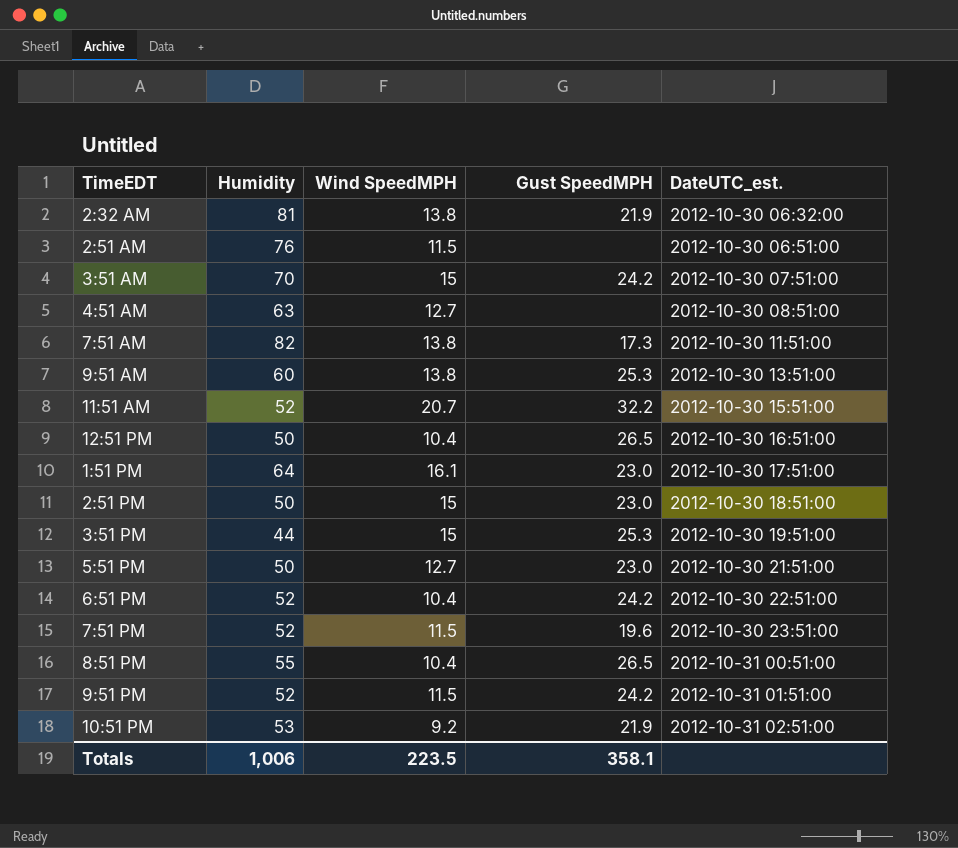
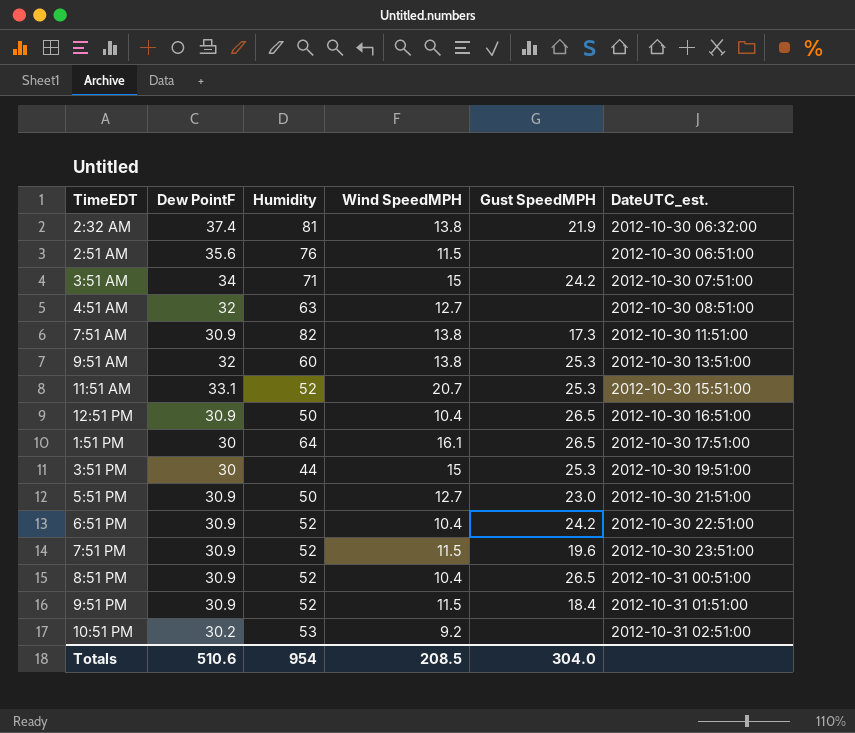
column Dew PointF | position: none -> 2
row 2:51 PM: 50 | 15 | 23.0 | 2012-10-30 18:51:00 -> none
3:51 AM | Humidity: 70 -> 71
11:51 AM | Gust SpeedMPH: 32.2 -> 25.3
1:51 PM | Gust SpeedMPH: 23.0 -> 26.5
8:51 PM | Humidity: 55 -> 52
9:51 PM | Gust SpeedMPH: 24.2 -> 18.4
10:51 PM | Gust SpeedMPH: 21.9 -> none
Totals | Humidity: 1,006 -> 954
Totals | Wind SpeedMPH: 223.5 -> 208.5
Totals | Gust SpeedMPH: 358.1 -> 304.0

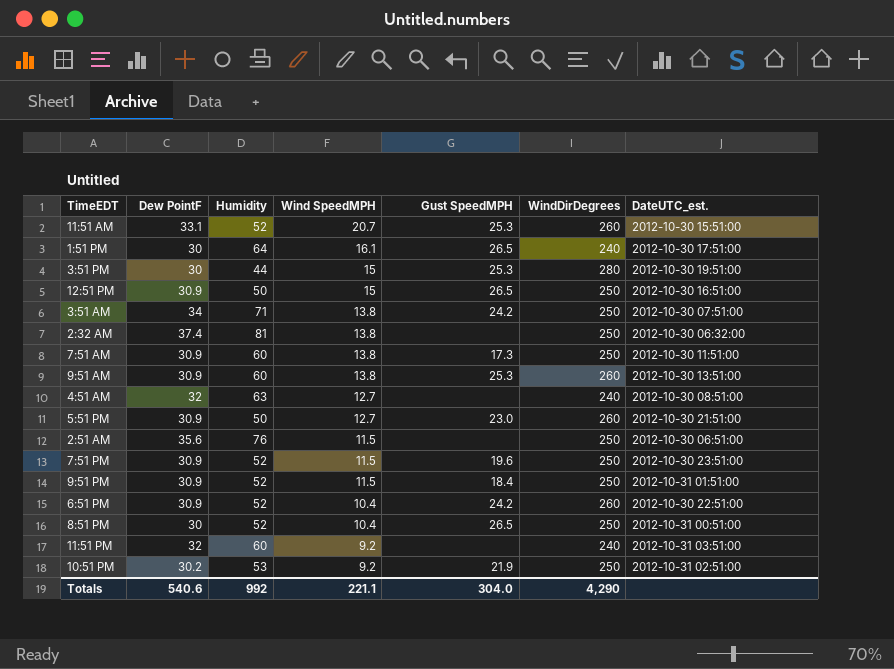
row order: DateUTC_est. ascending -> Wind SpeedMPH descending
column WindDirDegrees | position: none -> 6
12:51 PM | Wind SpeedMPH: 10.4 -> 15
3:51 AM | Wind SpeedMPH: 15 -> 13.8
2:32 AM | Gust SpeedMPH: 21.9 -> none
7:51 AM | Humidity: 82 -> 60
9:51 AM | Dew PointF: 32 -> 30.9
8:51 PM | Dew PointF: 30.9 -> 30
row 11:51 PM: none -> 32 | 60 | 9.2 | none | 240 | 2012-10-31 03:51:00
10:51 PM | Gust SpeedMPH: none -> 21.9
Totals | Dew PointF: 510.6 -> 540.6
Totals | Humidity: 954 -> 992
Totals | Wind SpeedMPH: 208.5 -> 221.1

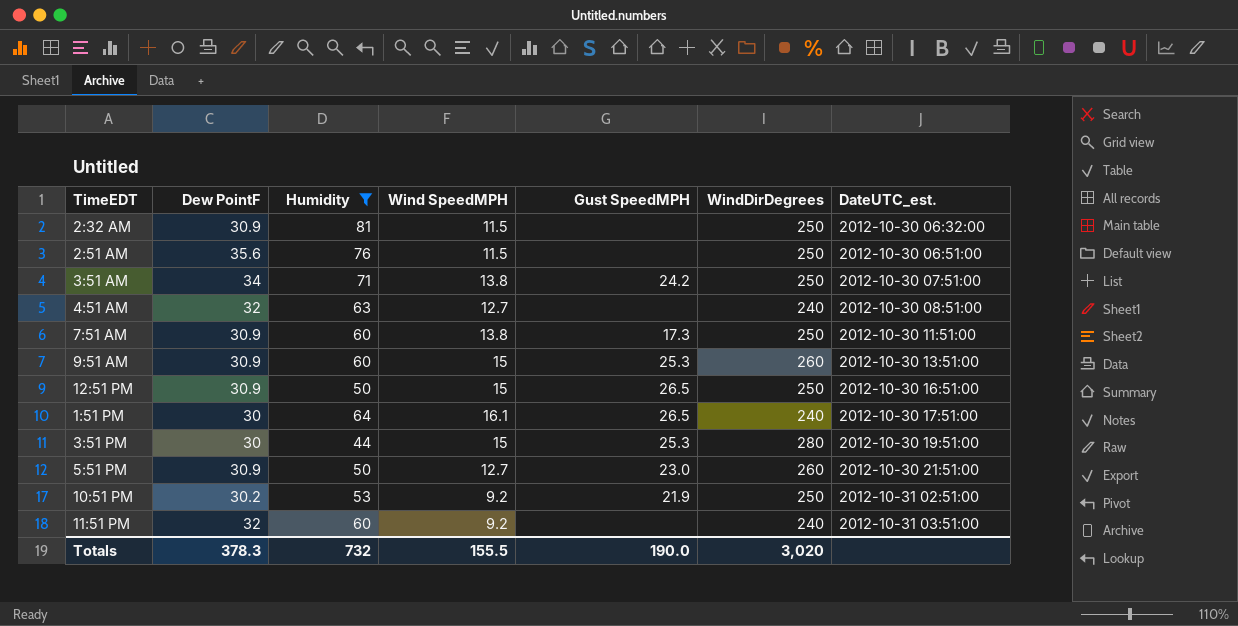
filter: none -> Humidity != 52
row order: Wind SpeedMPH descending -> DateUTC_est. ascending
2:32 AM | Dew PointF: 37.4 -> 30.9
2:32 AM | Wind SpeedMPH: 13.8 -> 11.5
9:51 AM | Wind SpeedMPH: 13.8 -> 15
Totals | Dew PointF: 540.6 -> 378.3
Totals | Humidity: 992 -> 732
Totals | Wind SpeedMPH: 221.1 -> 155.5
Totals | Gust SpeedMPH: 304.0 -> 190.0
Totals | WindDirDegrees: 4,290 -> 3,020

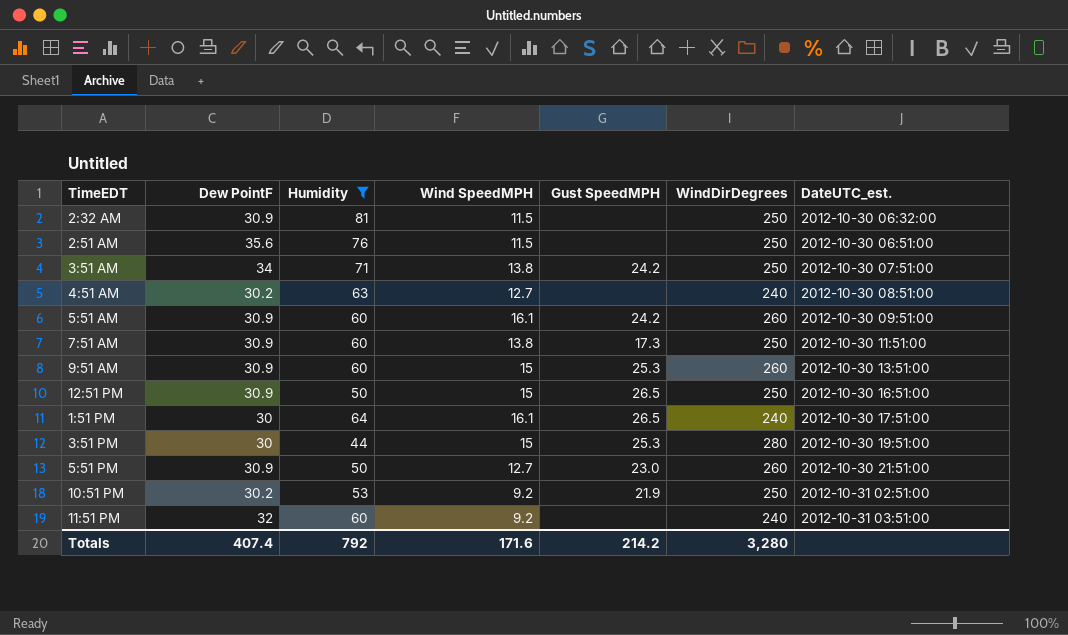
4:51 AM | Dew PointF: 32 -> 30.2
row 5:51 AM: none -> 30.9 | 60 | 16.1 | 24.2 | 260 | 2012-10-30 09:51:00
Totals | Dew PointF: 378.3 -> 407.4
Totals | Humidity: 732 -> 792
Totals | Wind SpeedMPH: 155.5 -> 171.6
Totals | Gust SpeedMPH: 190.0 -> 214.2
Totals | WindDirDegrees: 3,020 -> 3,280

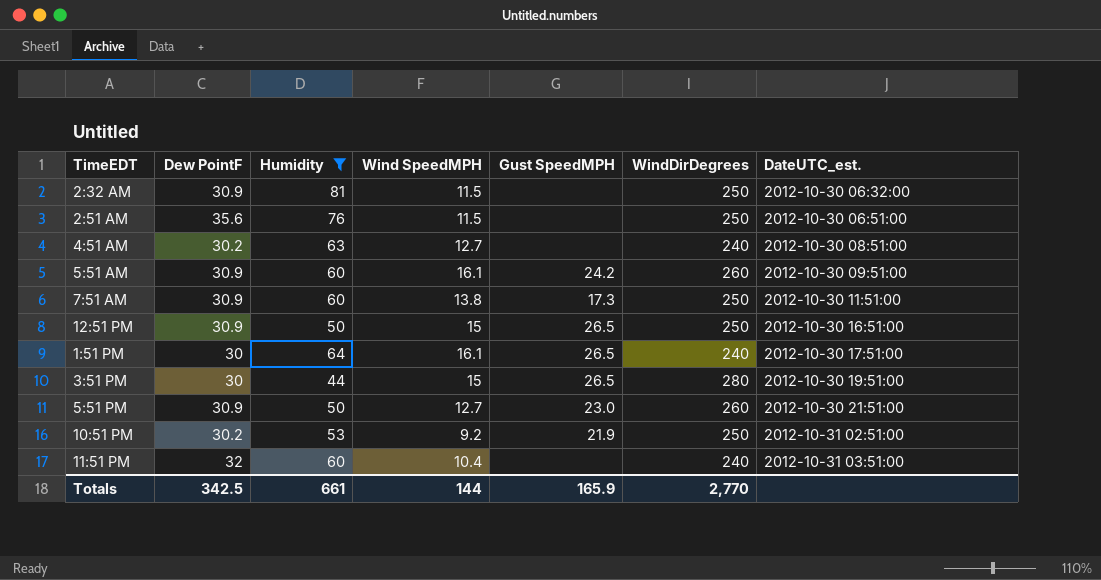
row 3:51 AM: 34 | 71 | 13.8 | 24.2 | 250 | 2012-10-30 07:51:00 -> none
row 9:51 AM: 30.9 | 60 | 15 | 25.3 | 260 | 2012-10-30 13:51:00 -> none
3:51 PM | Gust SpeedMPH: 25.3 -> 26.5
11:51 PM | Wind SpeedMPH: 9.2 -> 10.4
Totals | Dew PointF: 407.4 -> 342.5
Totals | Humidity: 792 -> 661
Totals | Wind SpeedMPH: 171.6 -> 144
Totals | Gust SpeedMPH: 214.2 -> 165.9
Totals | WindDirDegrees: 3,280 -> 2,770

